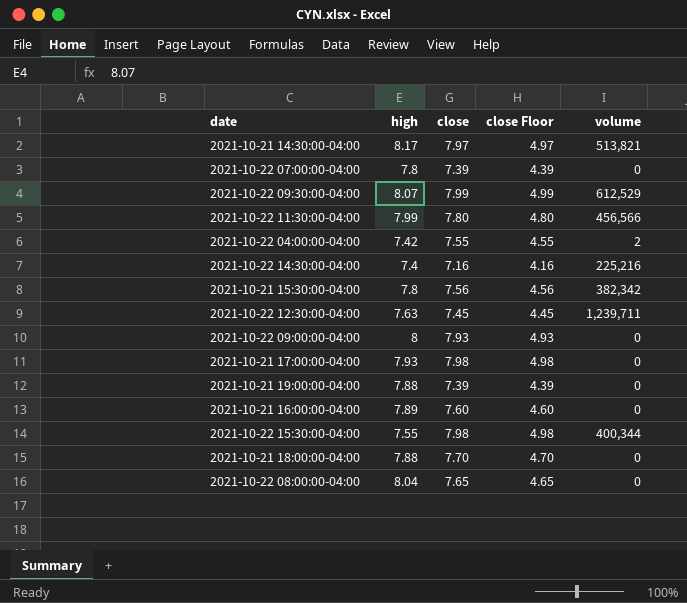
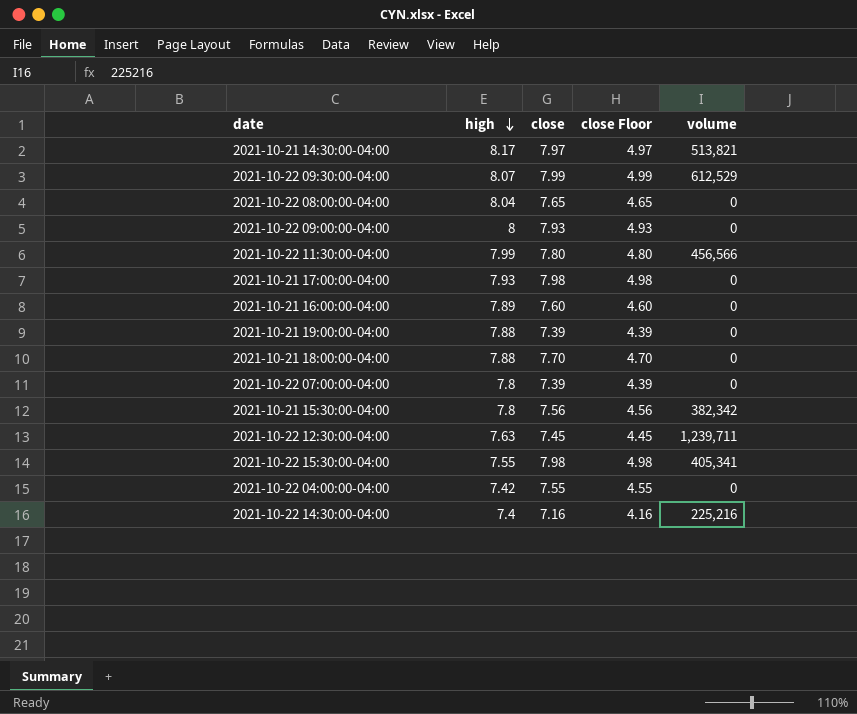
row order: none -> high descending
2021-10-22 15:30:00-04:00 | volume: 400,344 -> 405,341
2021-10-22 04:00:00-04:00 | volume: 2 -> 0

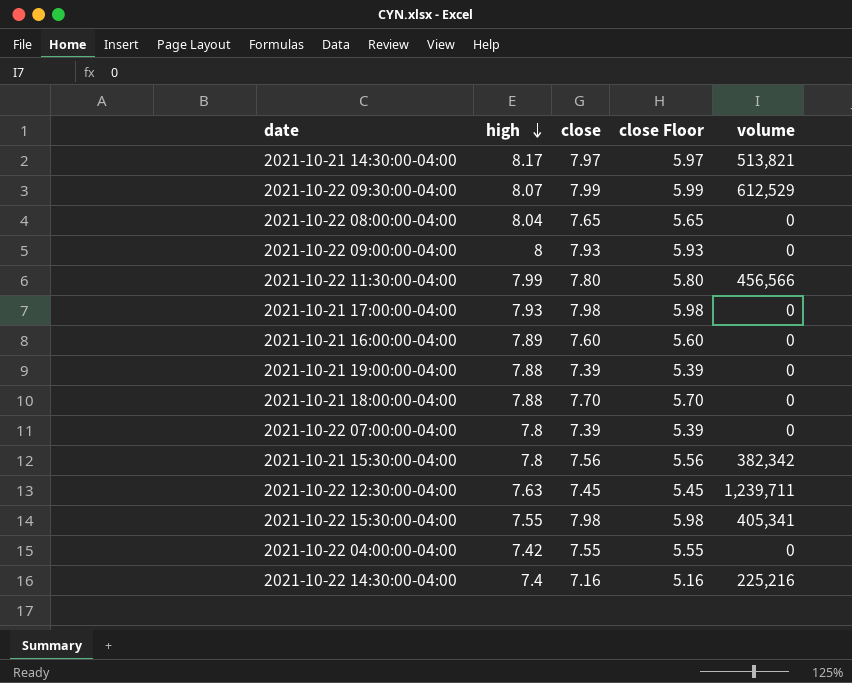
column close Floor | formula: [close] - 3 -> [close] - 2

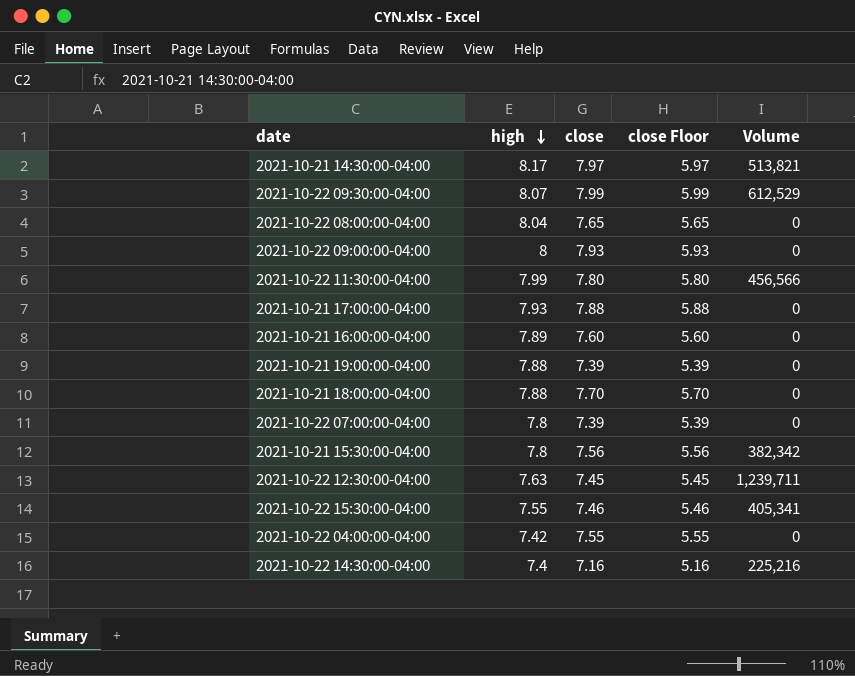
column name: volume -> Volume
2021-10-21 17:00:00-04:00 | close: 7.98 -> 7.88
2021-10-21 17:00:00-04:00 | close Floor: 5.98 -> 5.88
2021-10-22 15:30:00-04:00 | close: 7.98 -> 7.46
2021-10-22 15:30:00-04:00 | close Floor: 5.98 -> 5.46

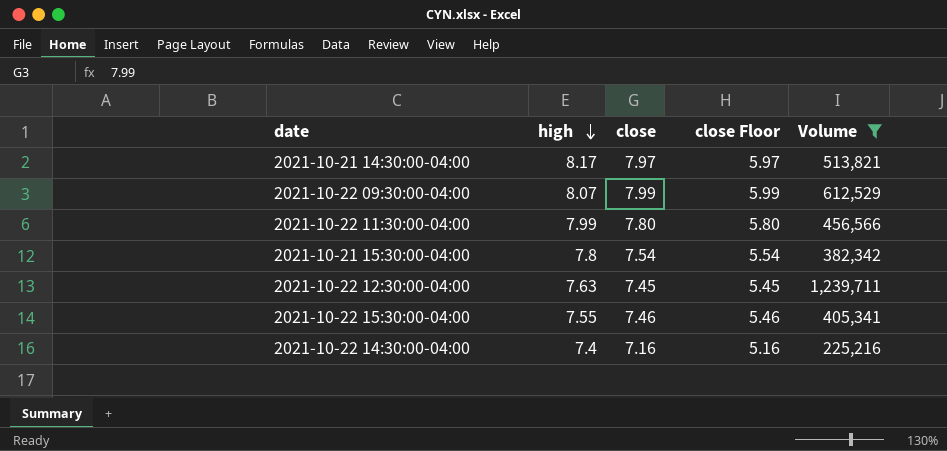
filter: none -> Volume != 0
2021-10-21 15:30:00-04:00 | close: 7.56 -> 7.54
2021-10-21 15:30:00-04:00 | close Floor: 5.56 -> 5.54

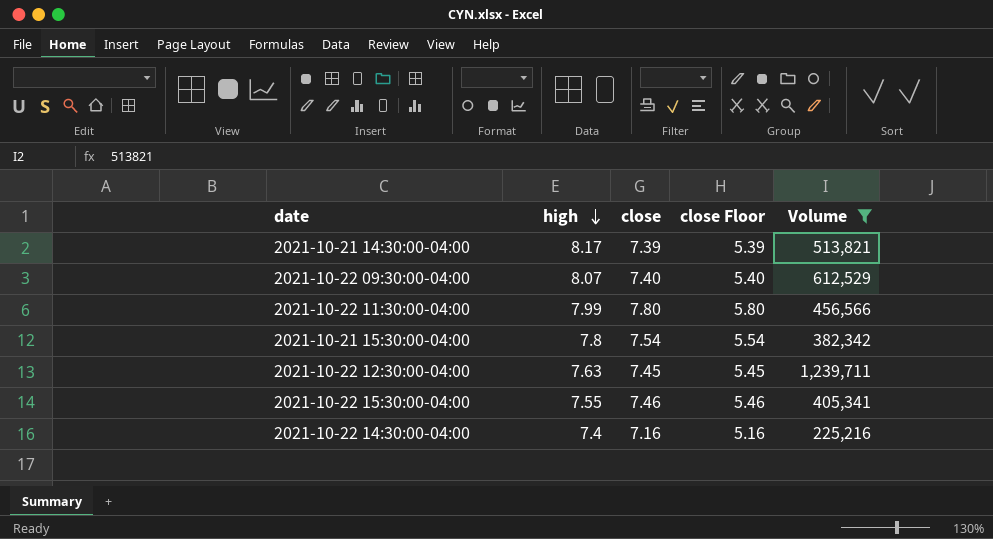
2021-10-21 14:30:00-04:00 | close: 7.97 -> 7.39
2021-10-21 14:30:00-04:00 | close Floor: 5.97 -> 5.39
2021-10-22 09:30:00-04:00 | close: 7.99 -> 7.40
2021-10-22 09:30:00-04:00 | close Floor: 5.99 -> 5.40

